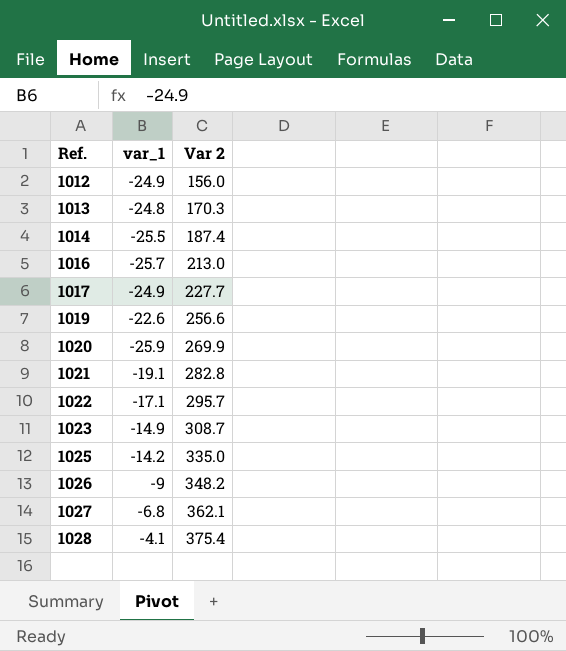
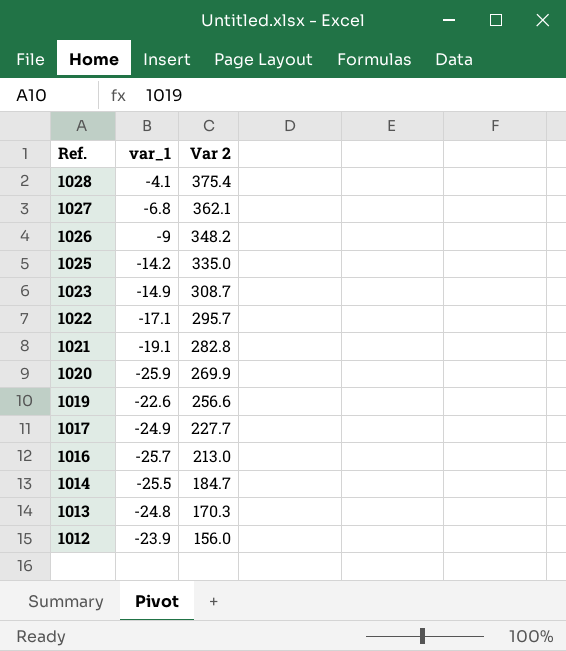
row order: Ref. ascending -> Ref. descending
1014 | Var 2: 187.4 -> 184.7
1012 | var_1: -24.9 -> -23.9

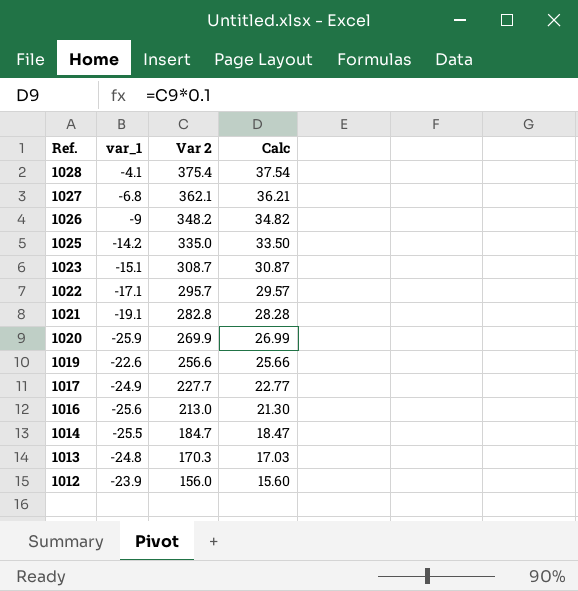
column Calc | formula: none -> [Var 2] * 0.1
1023 | var_1: -14.9 -> -15.1
1016 | var_1: -25.7 -> -25.6

